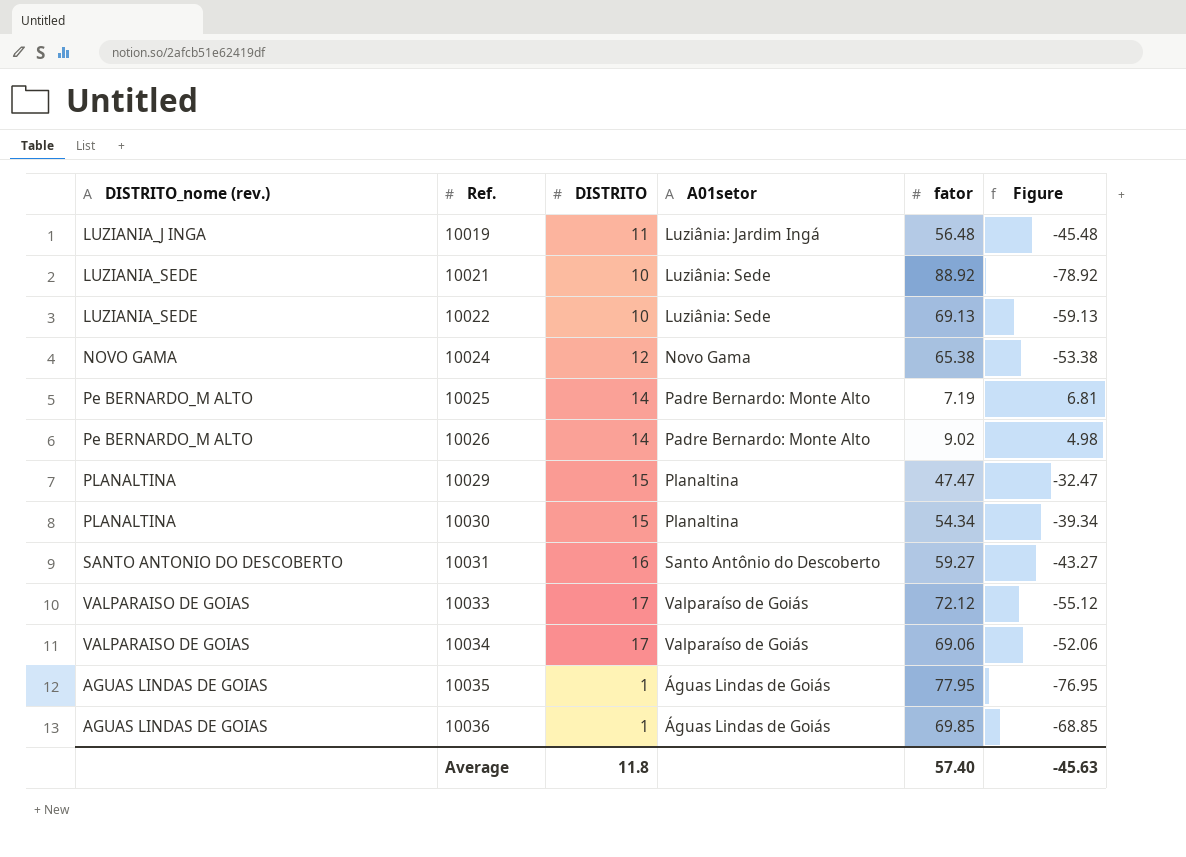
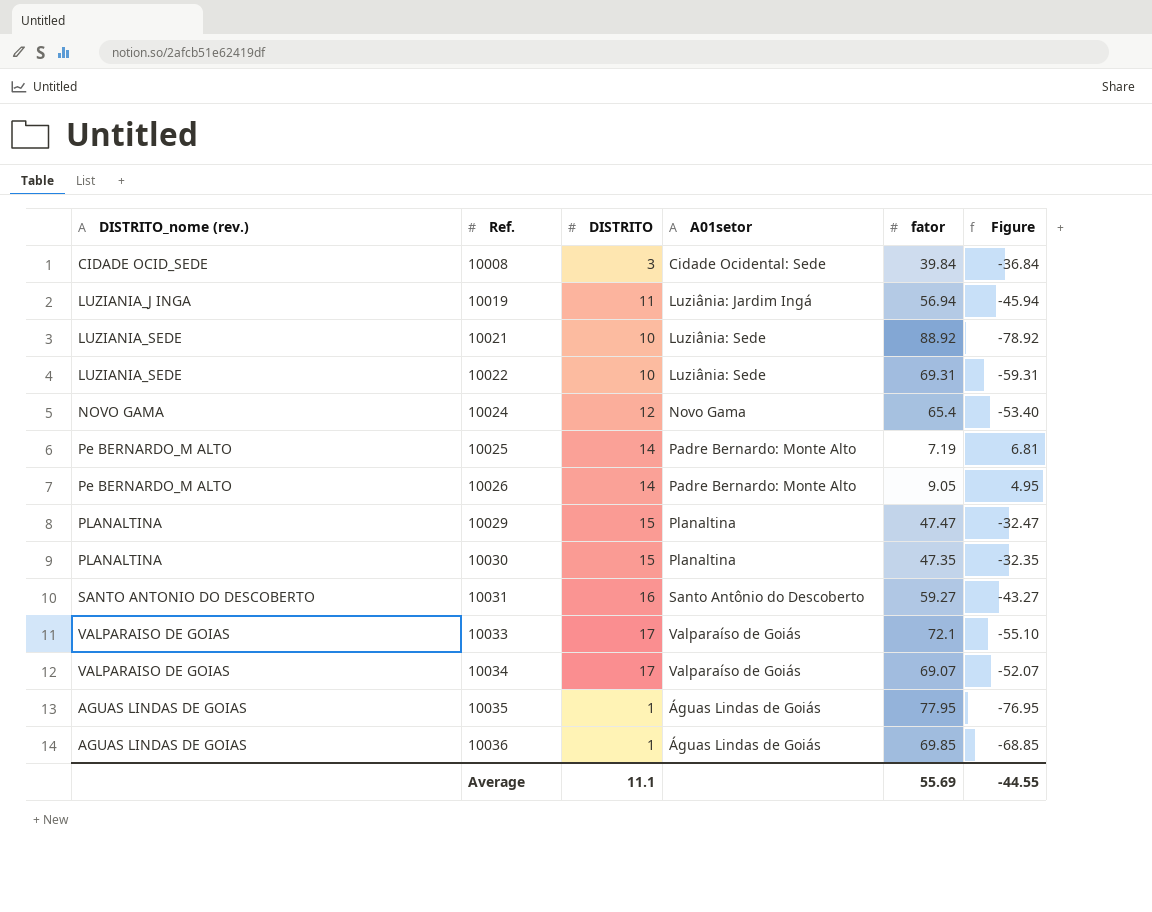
row 10008: none -> CIDADE OCID_SEDE | 3 | Cidade Ocidental: Sede | 39.84 | -36.84
10019 | fator: 56.48 -> 56.94
10019 | Figure: -45.48 -> -45.94
10022 | fator: 69.13 -> 69.31
10022 | Figure: -59.13 -> -59.31
10024 | fator: 65.38 -> 65.4
10024 | Figure: -53.38 -> -53.40
10026 | fator: 9.02 -> 9.05
10026 | Figure: 4.98 -> 4.95
10030 | fator: 54.34 -> 47.35
10030 | Figure: -39.34 -> -32.35
10033 | fator: 72.12 -> 72.1
10033 | Figure: -55.12 -> -55.10
10034 | fator: 69.06 -> 69.07
10034 | Figure: -52.06 -> -52.07
Average | DISTRITO: 11.8 -> 11.1
Average | fator: 57.40 -> 55.69
Average | Figure: -45.63 -> -44.55

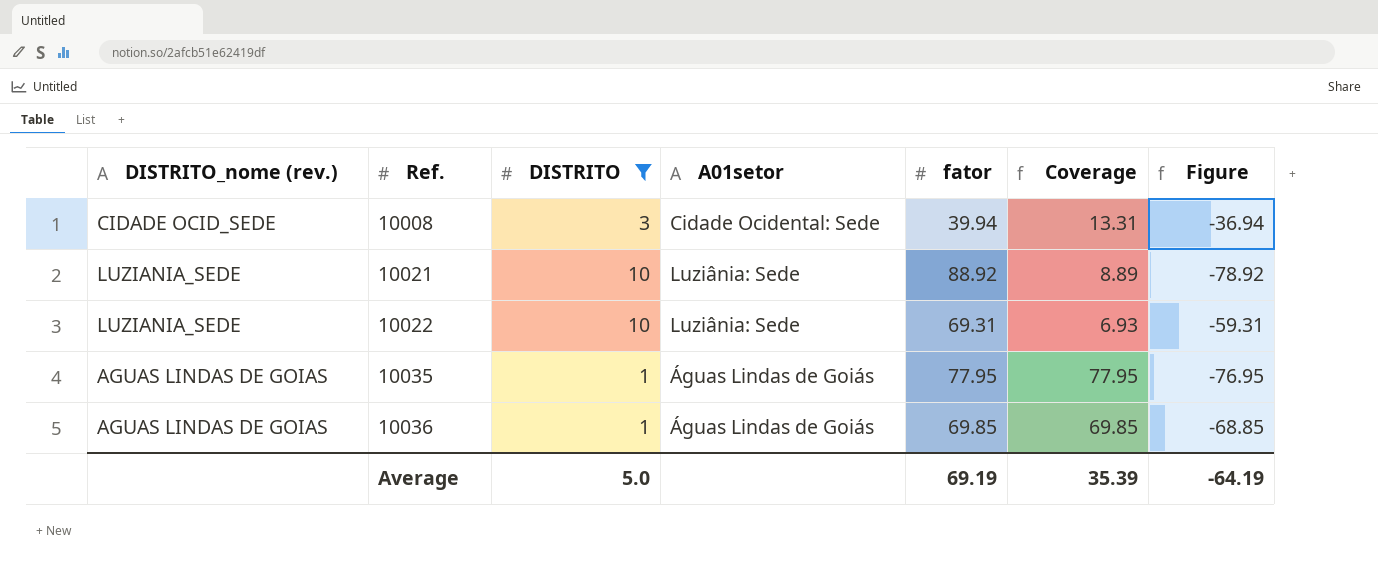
filter: none -> DISTRITO <= 10
column Coverage | formula: none -> [fator] / [DISTRITO]
10008 | fator: 39.84 -> 39.94
10008 | Figure: -36.84 -> -36.94
Average | DISTRITO: 11.1 -> 5.0
Average | fator: 55.69 -> 69.19
Average | Figure: -44.55 -> -64.19

